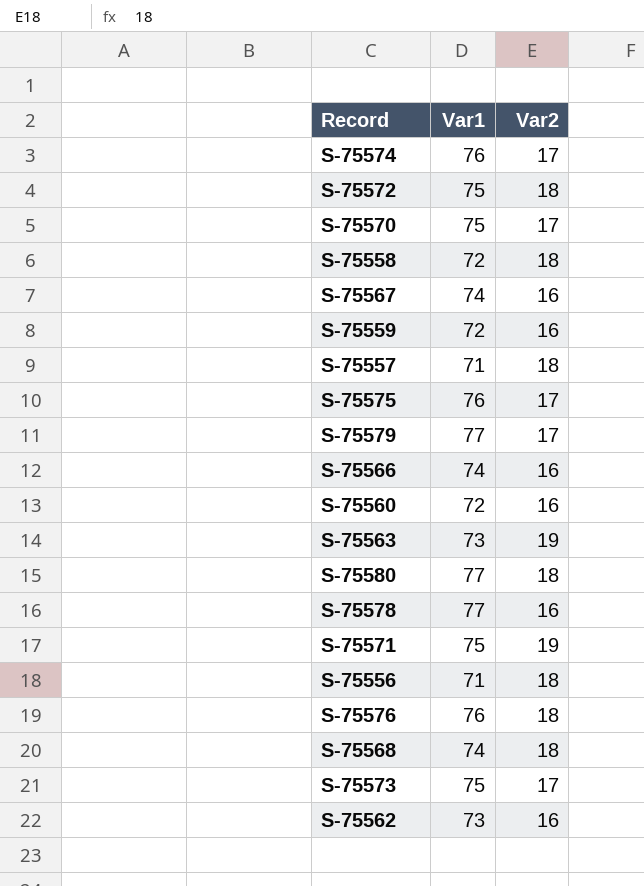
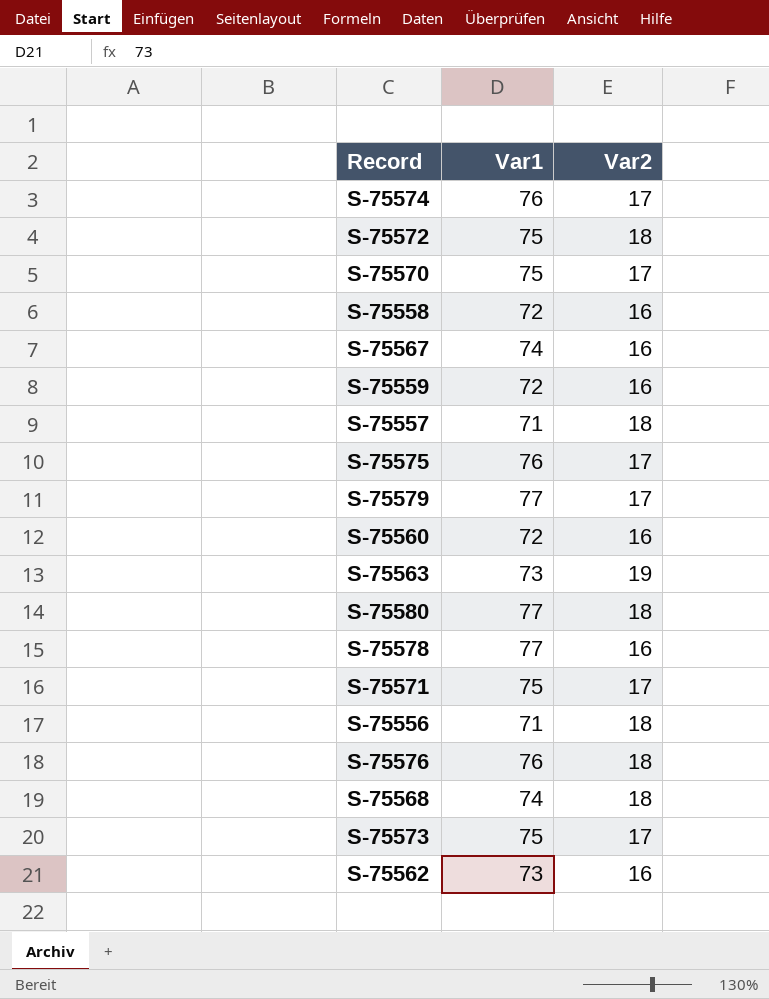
row S-75566: 74 | 16 -> none
S-75558 | Var2: 18 -> 16
S-75571 | Var2: 19 -> 17

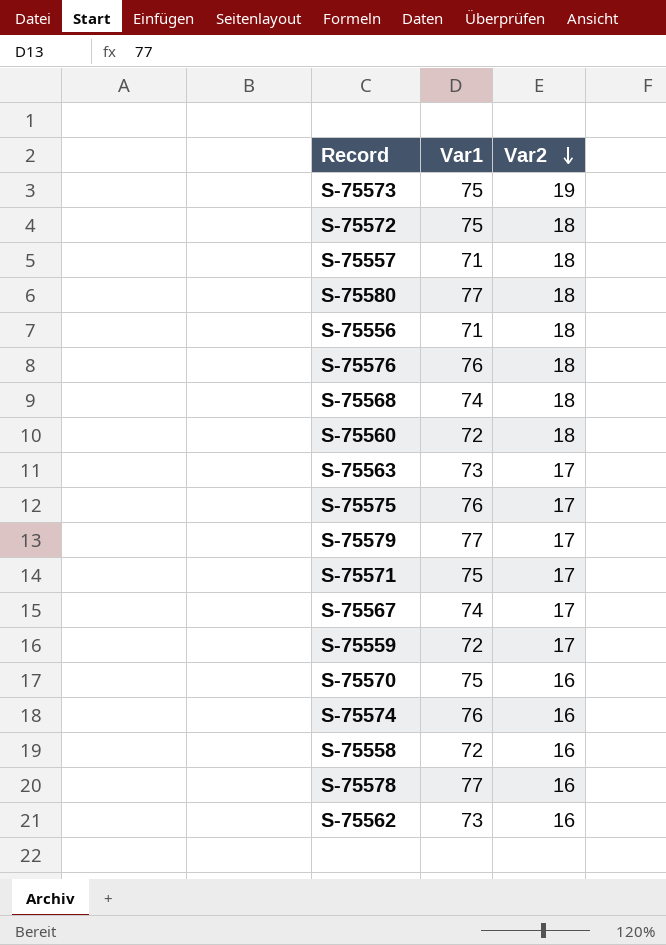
row order: none -> Var2 descending
S-75573 | Var2: 17 -> 19
S-75560 | Var2: 16 -> 18
S-75563 | Var2: 19 -> 17
S-75567 | Var2: 16 -> 17
S-75559 | Var2: 16 -> 17
S-75570 | Var2: 17 -> 16
S-75574 | Var2: 17 -> 16

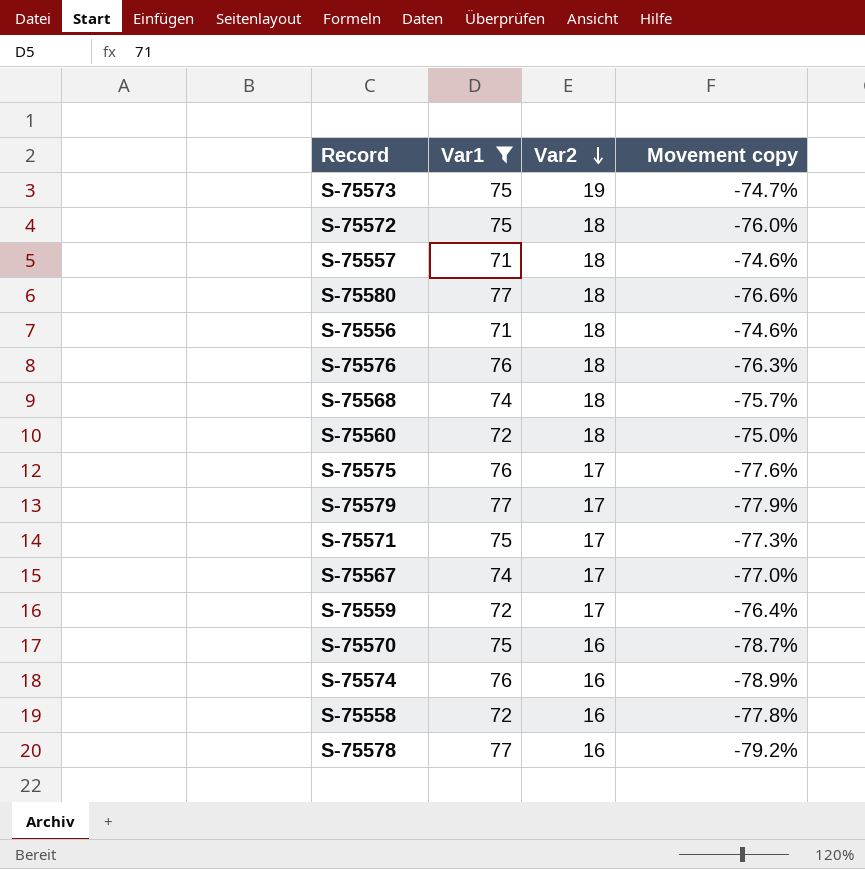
filter: none -> Var1 != 73
column Movement copy | formula: none -> ([Var2] - [Var1]) / [Var1]

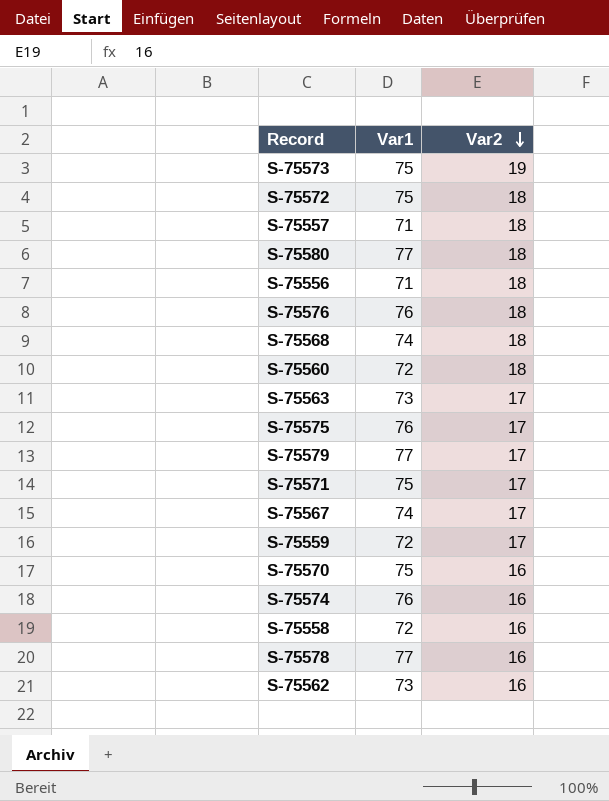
filter: Var1 != 73 -> none
column Movement copy | formula: ([Var2] - [Var1]) / [Var1] -> none

